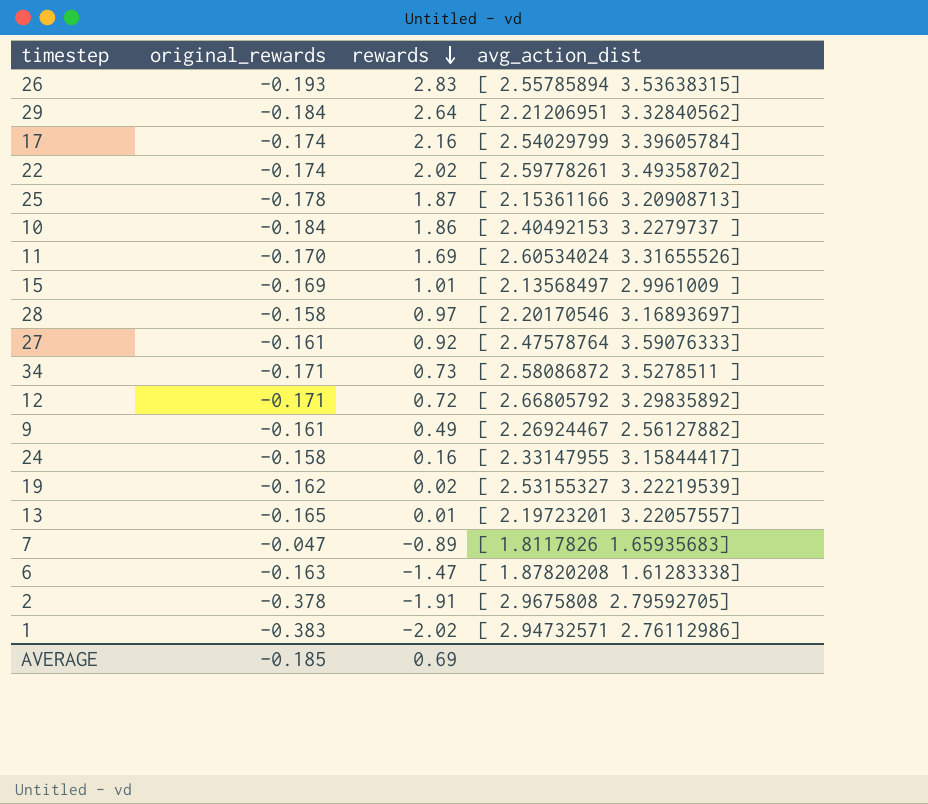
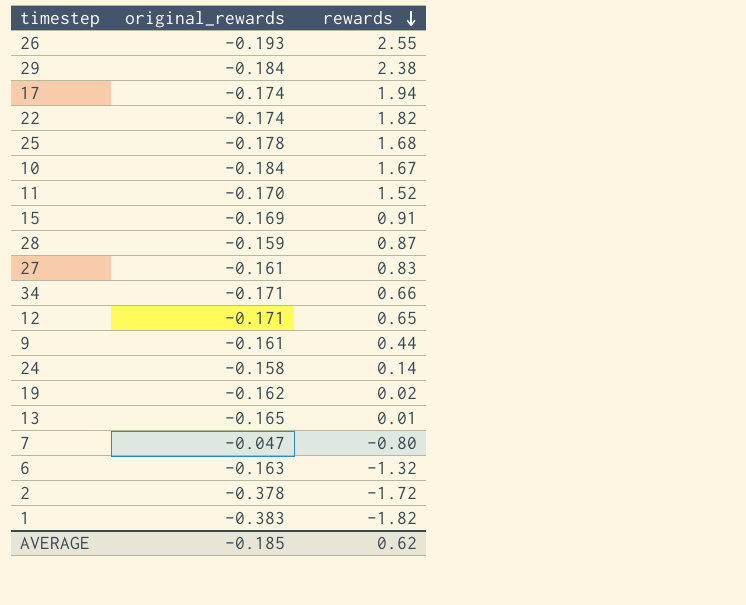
column avg_action_dist | position: 4 -> none
26 | rewards: 2.83 -> 2.55
29 | rewards: 2.64 -> 2.38
17 | rewards: 2.16 -> 1.94
22 | rewards: 2.02 -> 1.82
25 | rewards: 1.87 -> 1.68
10 | rewards: 1.86 -> 1.67
11 | rewards: 1.69 -> 1.52
15 | rewards: 1.01 -> 0.91
28 | original_rewards: -0.158 -> -0.159
28 | rewards: 0.97 -> 0.87
27 | rewards: 0.92 -> 0.83
34 | rewards: 0.73 -> 0.66
12 | rewards: 0.72 -> 0.65
9 | rewards: 0.49 -> 0.44
24 | rewards: 0.16 -> 0.14
7 | rewards: -0.89 -> -0.80
6 | rewards: -1.47 -> -1.32
2 | rewards: -1.91 -> -1.72
1 | rewards: -2.02 -> -1.82
AVERAGE | rewards: 0.69 -> 0.62

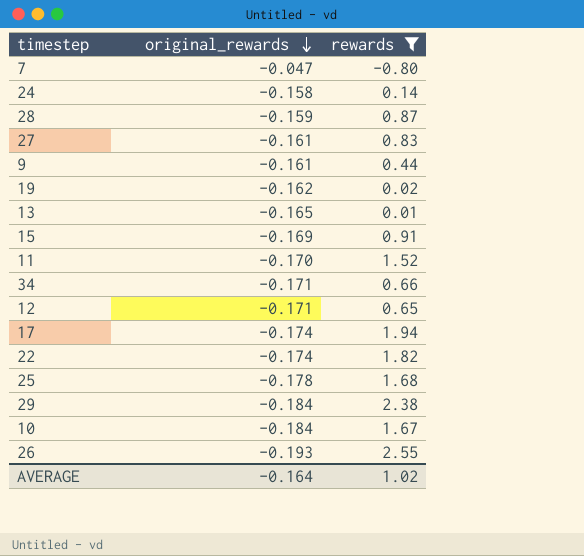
filter: none -> rewards >= -0.80
row order: rewards descending -> original_rewards descending
AVERAGE | original_rewards: -0.185 -> -0.164
AVERAGE | rewards: 0.62 -> 1.02

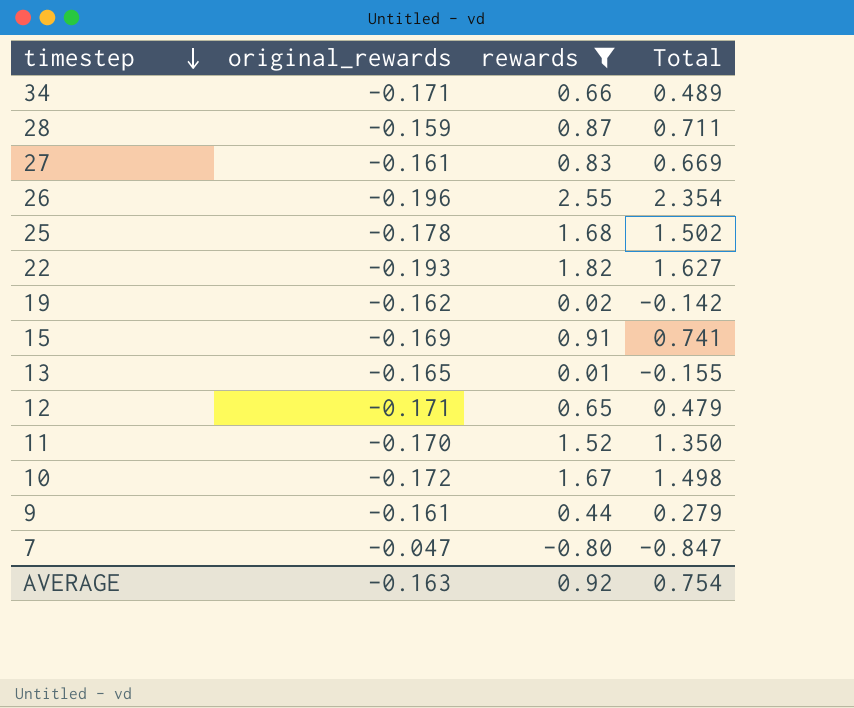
row order: original_rewards descending -> timestep descending
column Total | formula: none -> [original_rewards] + [rewards]
row 24: -0.158 | 0.14 -> none
row 17: -0.174 | 1.94 -> none
row 29: -0.184 | 2.38 -> none
26 | original_rewards: -0.193 -> -0.196
22 | original_rewards: -0.174 -> -0.193
10 | original_rewards: -0.184 -> -0.172
AVERAGE | original_rewards: -0.164 -> -0.163
AVERAGE | rewards: 1.02 -> 0.92

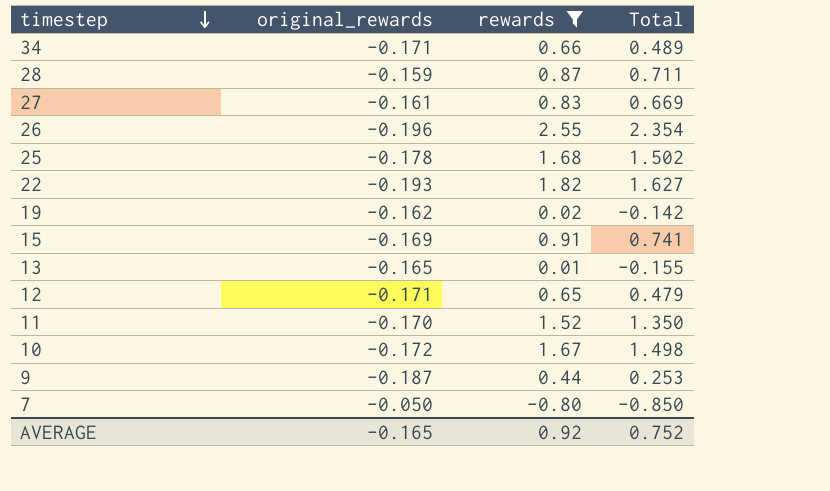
9 | original_rewards: -0.161 -> -0.187
9 | Total: 0.279 -> 0.253
7 | original_rewards: -0.047 -> -0.050
7 | Total: -0.847 -> -0.850
AVERAGE | original_rewards: -0.163 -> -0.165
AVERAGE | Total: 0.754 -> 0.752

